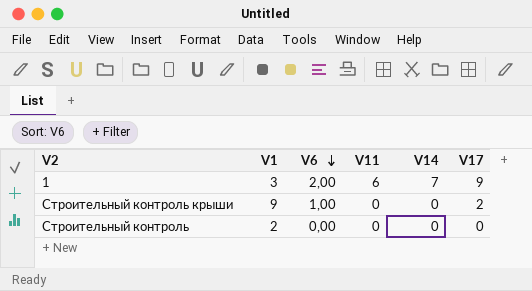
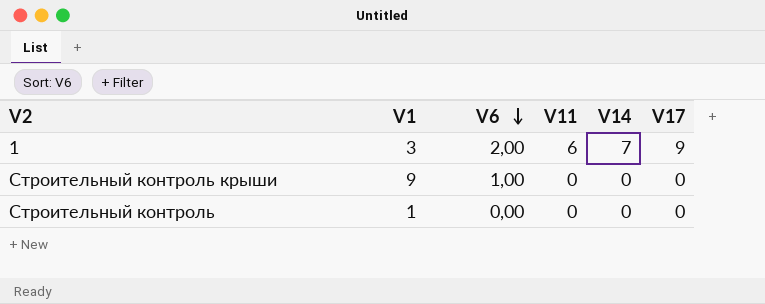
Строительный контроль крыши | V17: 2 -> 0
Строительный контроль | V1: 2 -> 1

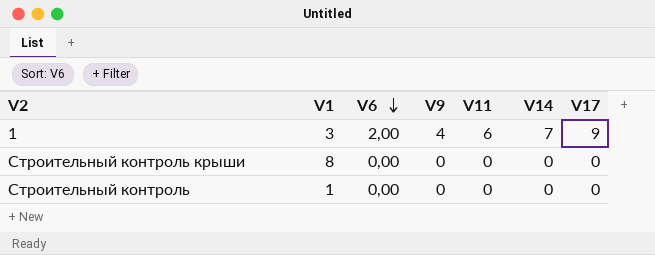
column V9 | position: none -> 4
Строительный контроль крыши | V1: 9 -> 8
Строительный контроль крыши | V6: 1,00 -> 0,00

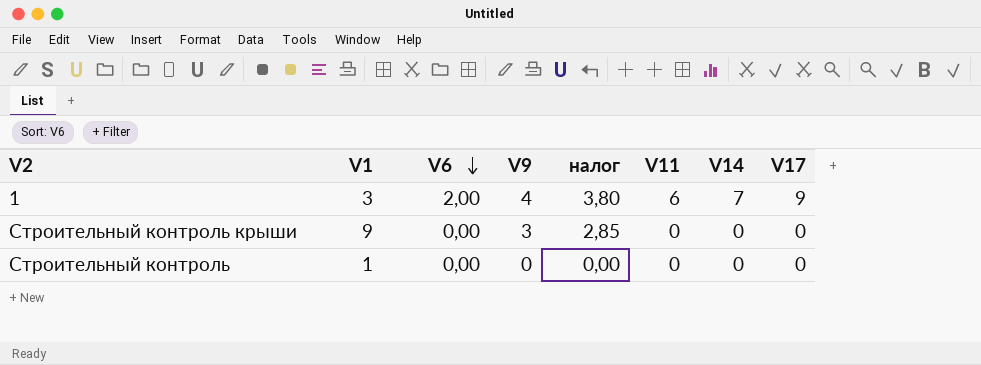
column налог | formula: none -> [V9] * 0,95
Строительный контроль крыши | V1: 8 -> 9
Строительный контроль крыши | V9: 0 -> 3

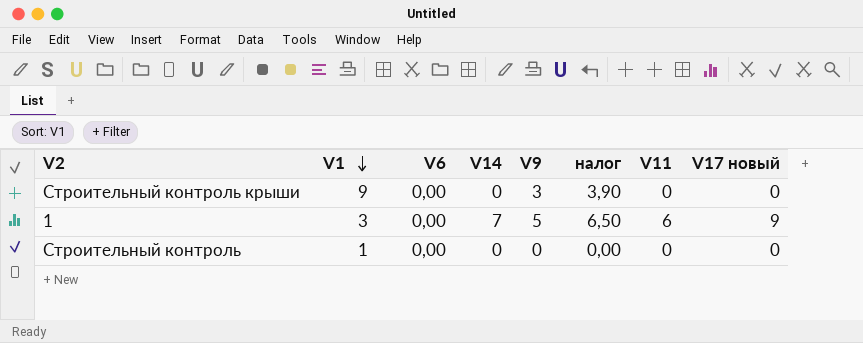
row order: V6 descending -> V1 descending
column V14 | position: 7 -> 4
column налог | formula: [V9] * 0,95 -> [V9] * 1,3
column name: V17 -> V17 новый
1 | V6: 2,00 -> 0,00
1 | V9: 4 -> 5

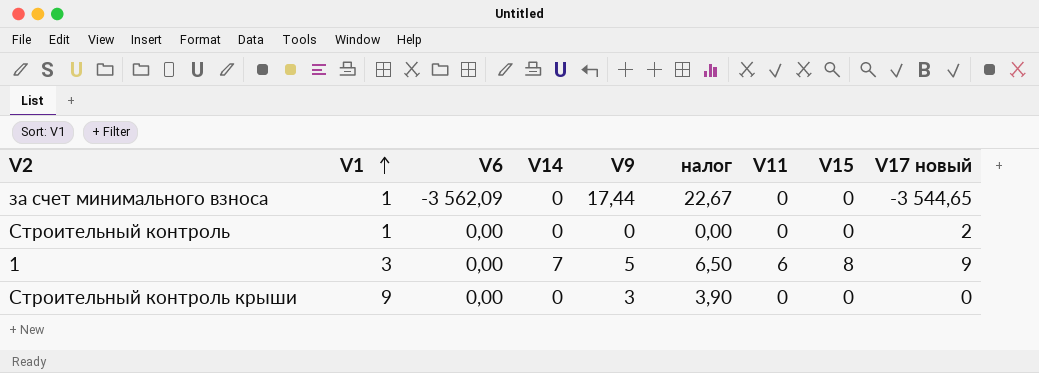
row order: V1 descending -> V1 ascending
column V15 | position: none -> 8
row за счет минимального взноса: none -> 1 | -3 562,09 | 0 | 17,44 | 22,67 | 0 | 0 | -3 544,65
Строительный контроль | V17 новый: 0 -> 2

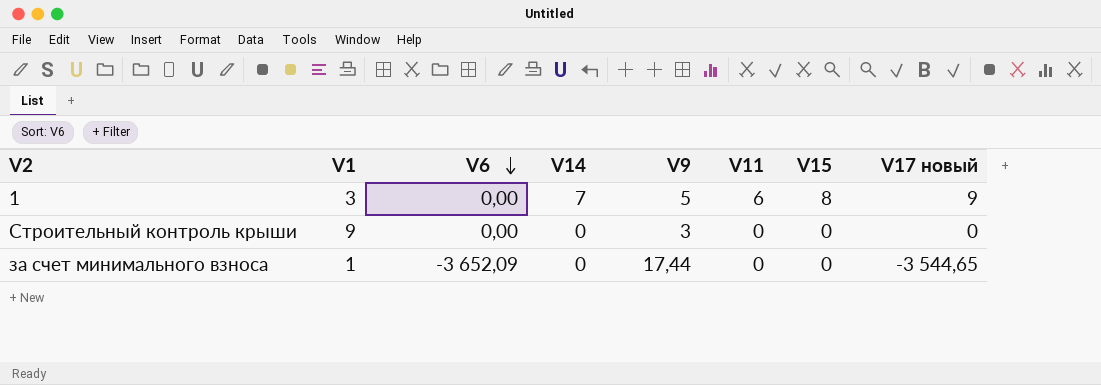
row order: V1 ascending -> V6 descending
column налог | formula: [V9] * 1,3 -> none
row Строительный контроль: 1 | 0,00 | 0 | 0 | 0,00 | 0 | 0 | 2 -> none
за счет минимального взноса | V6: -3 562,09 -> -3 652,09

